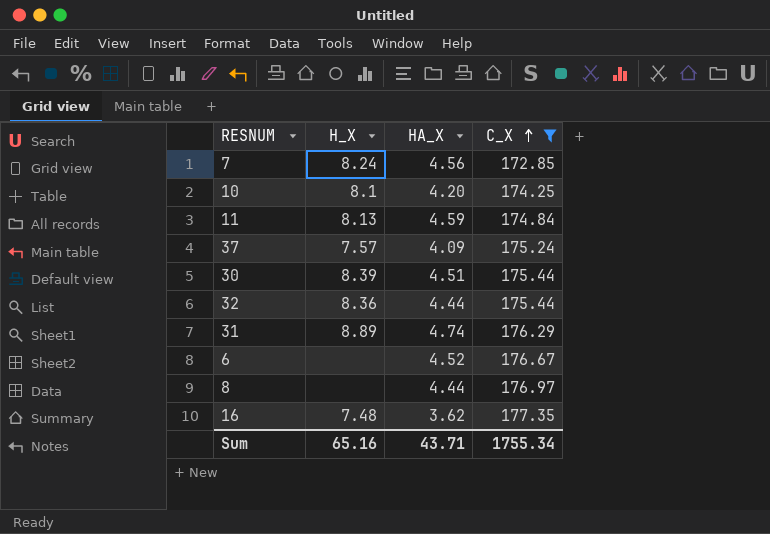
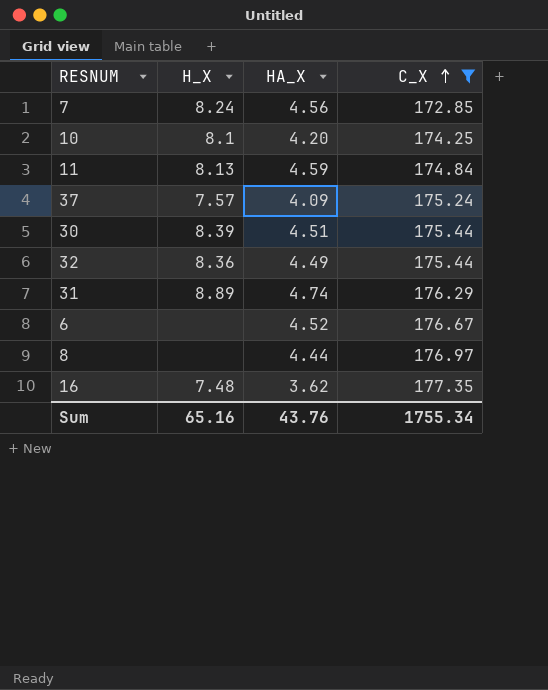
32 | HA_X: 4.44 -> 4.49
Sum | HA_X: 43.71 -> 43.76

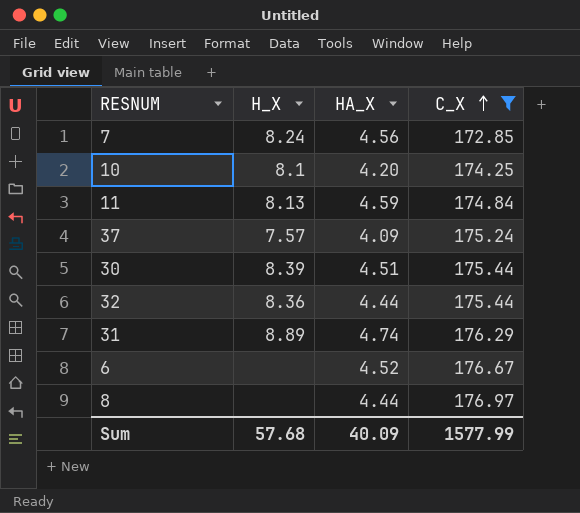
row 16: 7.48 | 3.62 | 177.35 -> none
32 | HA_X: 4.49 -> 4.44
Sum | H_X: 65.16 -> 57.68
Sum | HA_X: 43.76 -> 40.09
Sum | C_X: 1755.34 -> 1577.99

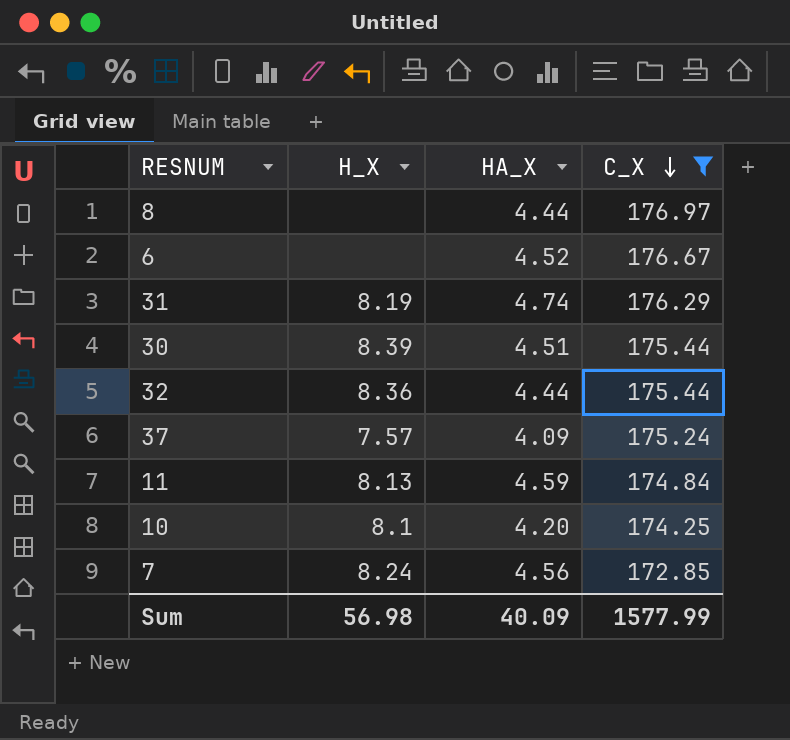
row order: C_X ascending -> C_X descending
31 | H_X: 8.89 -> 8.19
Sum | H_X: 57.68 -> 56.98

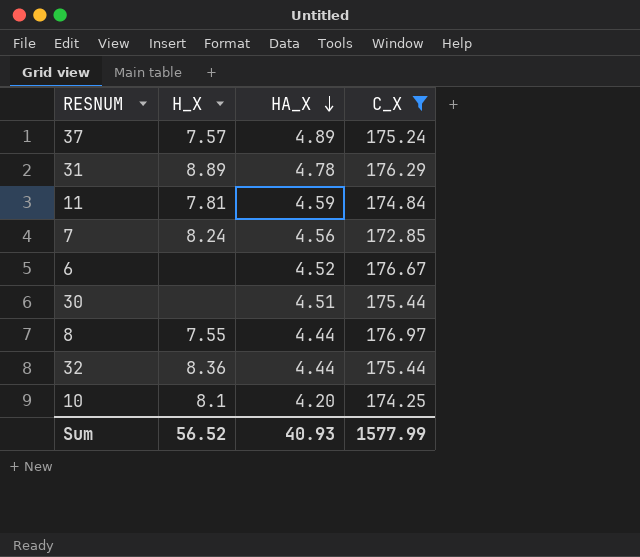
row order: C_X descending -> HA_X descending
37 | HA_X: 4.09 -> 4.89
31 | H_X: 8.19 -> 8.89
31 | HA_X: 4.74 -> 4.78
11 | H_X: 8.13 -> 7.81
30 | H_X: 8.39 -> none
8 | H_X: none -> 7.55
Sum | H_X: 56.98 -> 56.52
Sum | HA_X: 40.09 -> 40.93

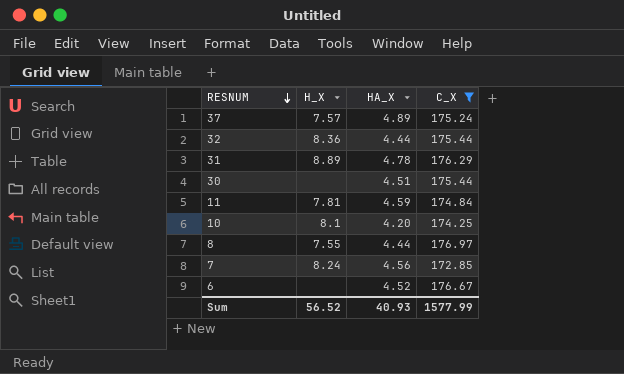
row order: HA_X descending -> RESNUM descending

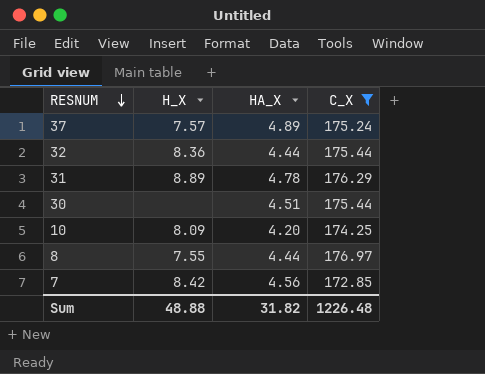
row 11: 7.81 | 4.59 | 174.84 -> none
row 6: none | 4.52 | 176.67 -> none
10 | H_X: 8.1 -> 8.09
7 | H_X: 8.24 -> 8.42
Sum | H_X: 56.52 -> 48.88
Sum | HA_X: 40.93 -> 31.82
Sum | C_X: 1577.99 -> 1226.48

